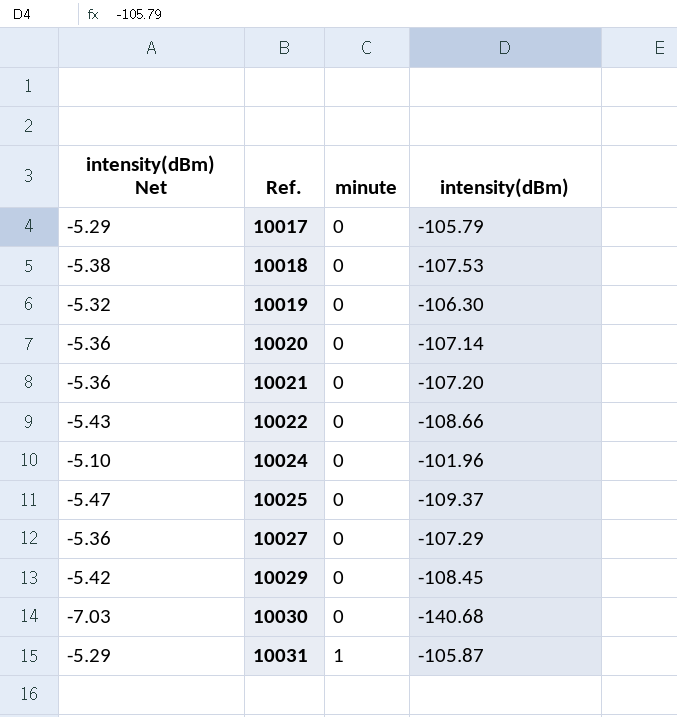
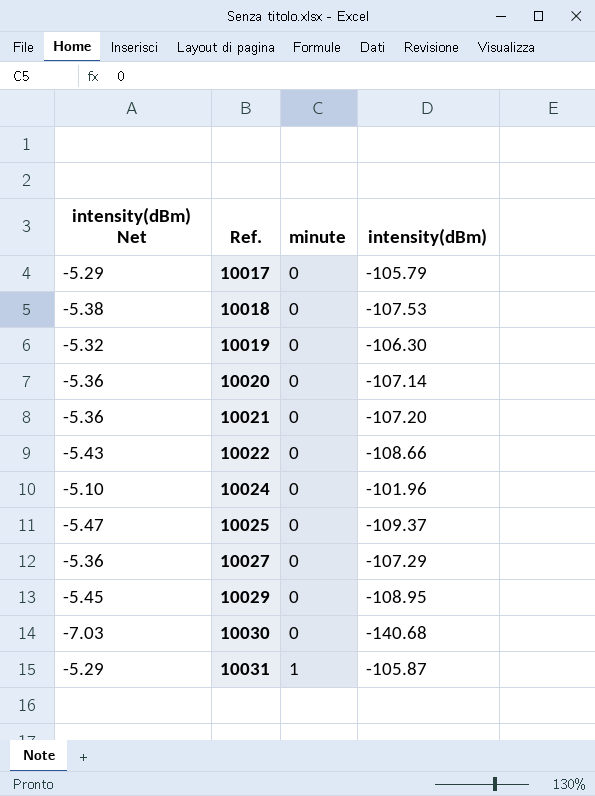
10029 | intensity(dBm) Net: -5.42 -> -5.45
10029 | intensity(dBm): -108.45 -> -108.95

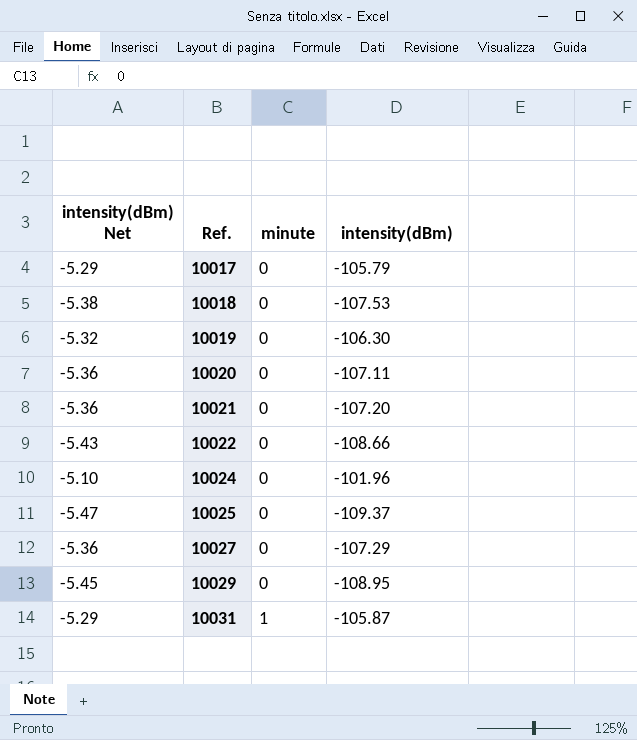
row 10030: -7.03 | 0 | -140.68 -> none
10020 | intensity(dBm): -107.14 -> -107.11

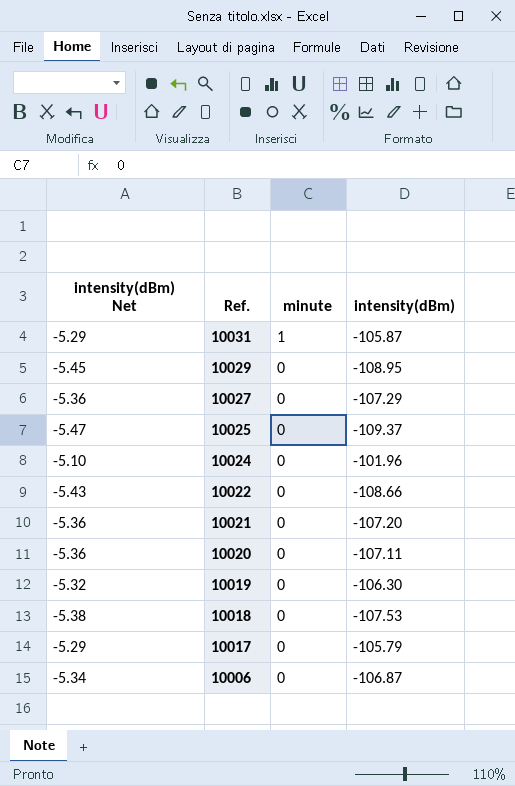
row order: Ref. ascending -> Ref. descending
row 10006: none -> -5.34 | 0 | -106.87

